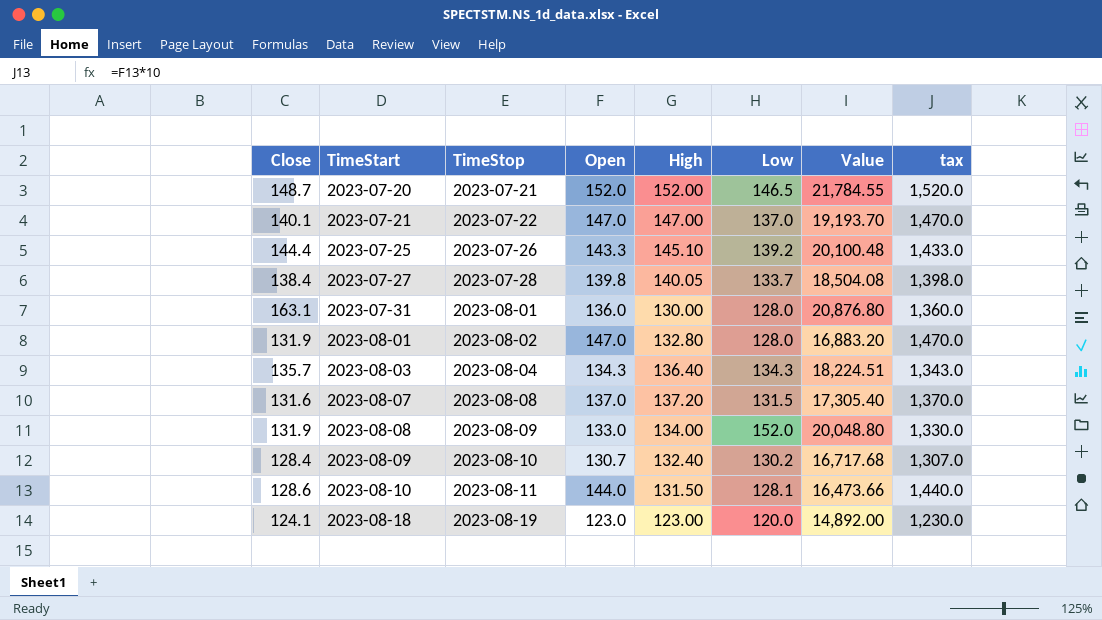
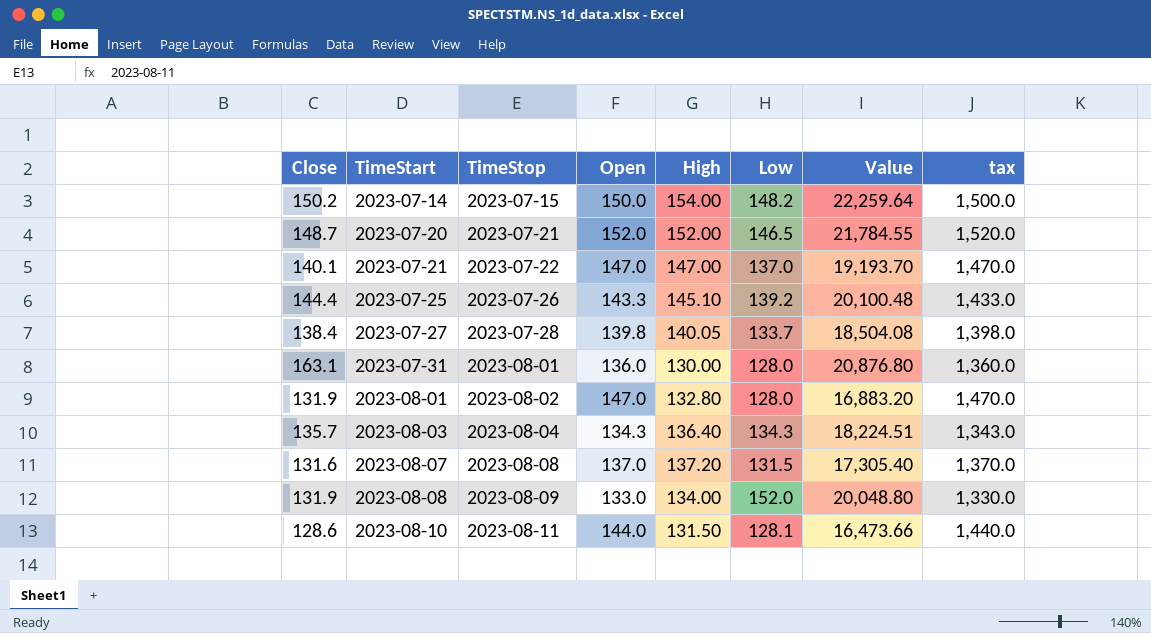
row 2023-08-09: 128.4 | 2023-08-10 | 130.7 | 132.40 | 130.2 | 16,717.68 | 1,307.0 -> none
row 2023-08-18: 124.1 | 2023-08-19 | 123.0 | 123.00 | 120.0 | 14,892.00 | 1,230.0 -> none
row 2023-07-14: none -> 150.2 | 2023-07-15 | 150.0 | 154.00 | 148.2 | 22,259.64 | 1,500.0

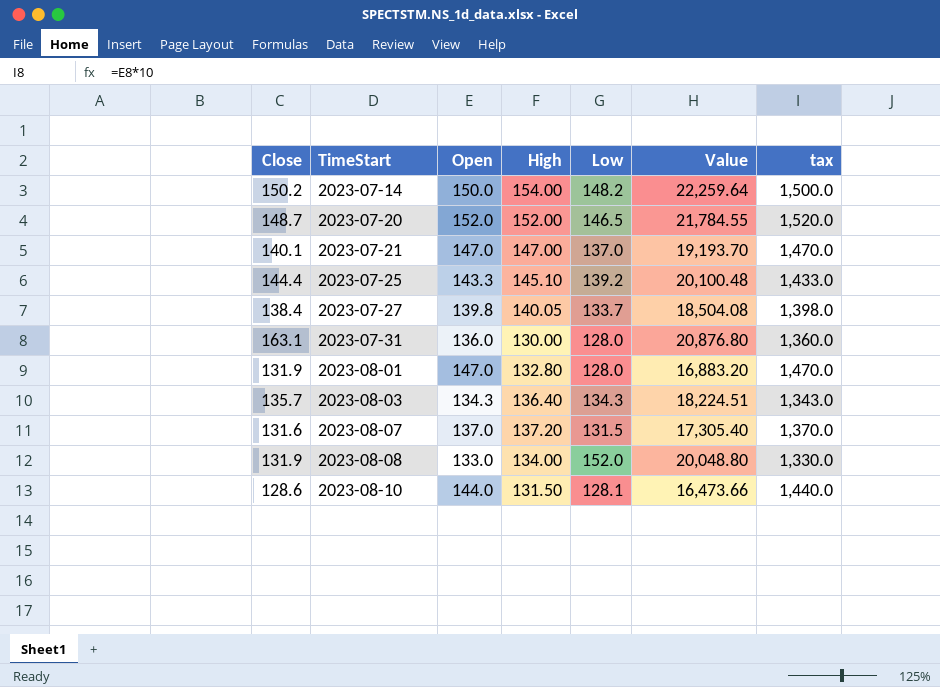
column TimeStop | position: 3 -> none

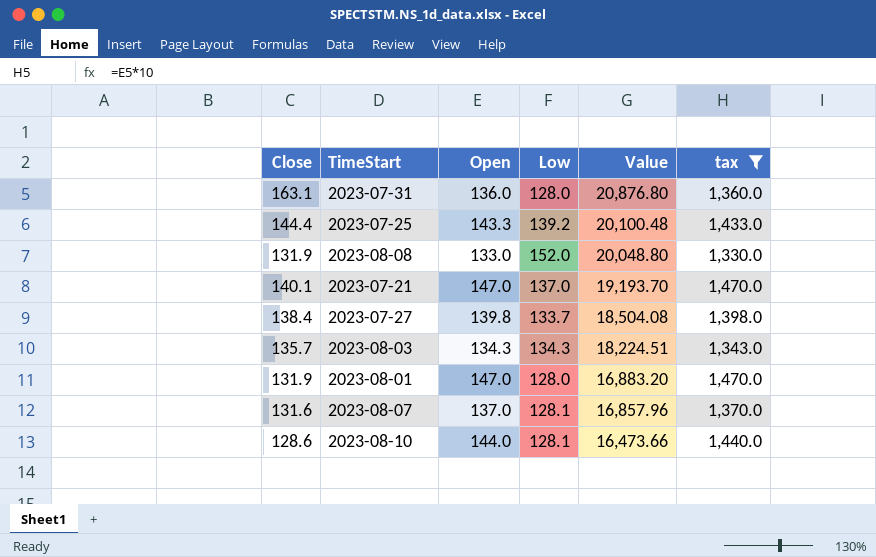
filter: none -> tax <= 1,470.0
row order: TimeStart ascending -> Value descending
column High | position: 4 -> none
2023-08-07 | Low: 131.5 -> 128.1
2023-08-07 | Value: 17,305.40 -> 16,857.96

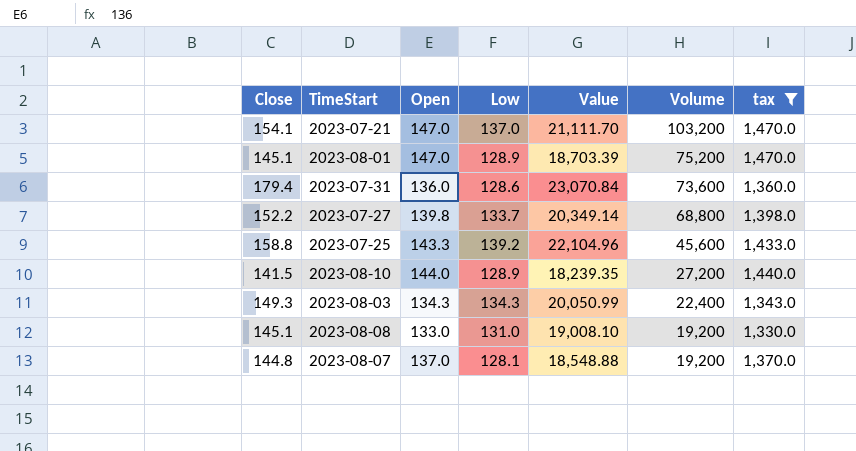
row order: Value descending -> Volume descending
column Volume | position: none -> 6
2023-07-21 | Close: 140.1 -> 154.1
2023-07-21 | Value: 19,193.70 -> 21,111.70
2023-08-01 | Close: 131.9 -> 145.1
2023-08-01 | Low: 128.0 -> 128.9
2023-08-01 | Value: 16,883.20 -> 18,703.39
2023-07-31 | Close: 163.1 -> 179.4
2023-07-31 | Low: 128.0 -> 128.6
2023-07-31 | Value: 20,876.80 -> 23,070.84
2023-07-27 | Close: 138.4 -> 152.2
2023-07-27 | Value: 18,504.08 -> 20,349.14
2023-07-25 | Close: 144.4 -> 158.8
2023-07-25 | Value: 20,100.48 -> 22,104.96
2023-08-10 | Close: 128.6 -> 141.5
2023-08-10 | Low: 128.1 -> 128.9
2023-08-10 | Value: 16,473.66 -> 18,239.35
2023-08-03 | Close: 135.7 -> 149.3
2023-08-03 | Value: 18,224.51 -> 20,050.99
2023-08-08 | Close: 131.9 -> 145.1
2023-08-08 | Low: 152.0 -> 131.0
2023-08-08 | Value: 20,048.80 -> 19,008.10
2023-08-07 | Close: 131.6 -> 144.8
2023-08-07 | Value: 16,857.96 -> 18,548.88

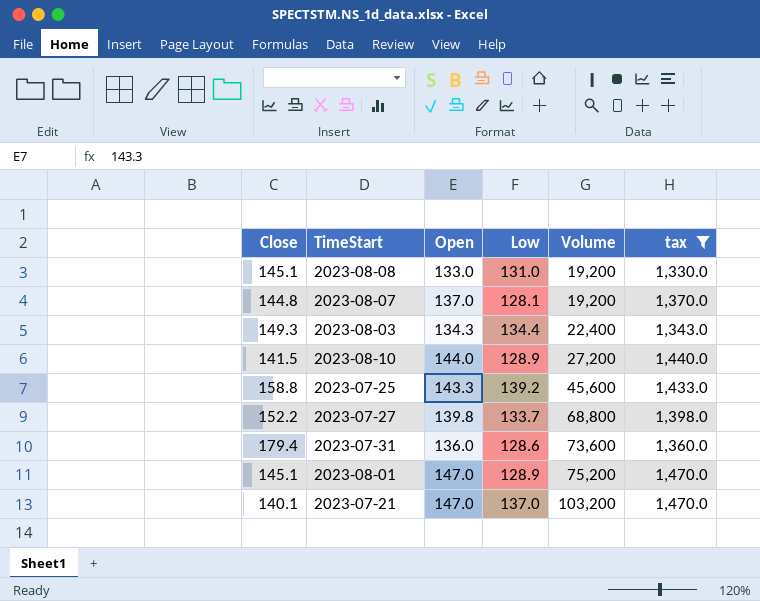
row order: Volume descending -> Volume ascending
column Value | formula: [Close] * [Low] -> none
2023-08-03 | Low: 134.3 -> 134.4
2023-07-21 | Close: 154.1 -> 140.1

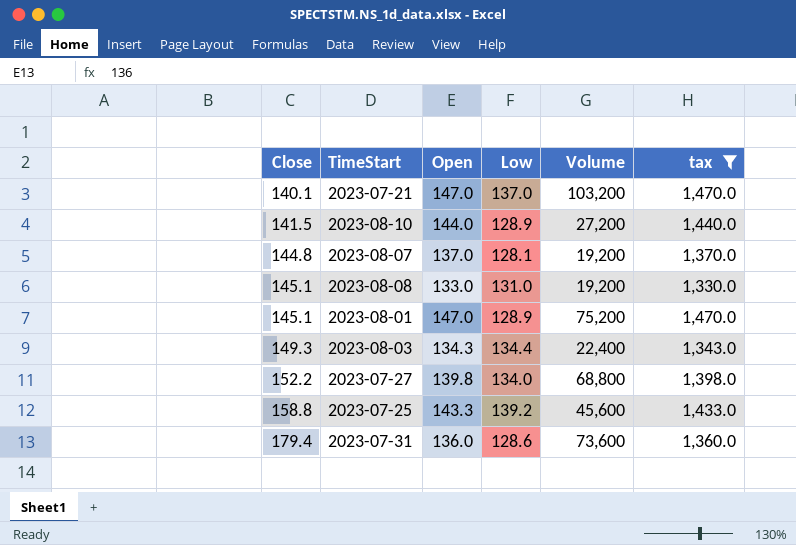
row order: Volume ascending -> Close ascending
2023-07-27 | Low: 133.7 -> 134.0

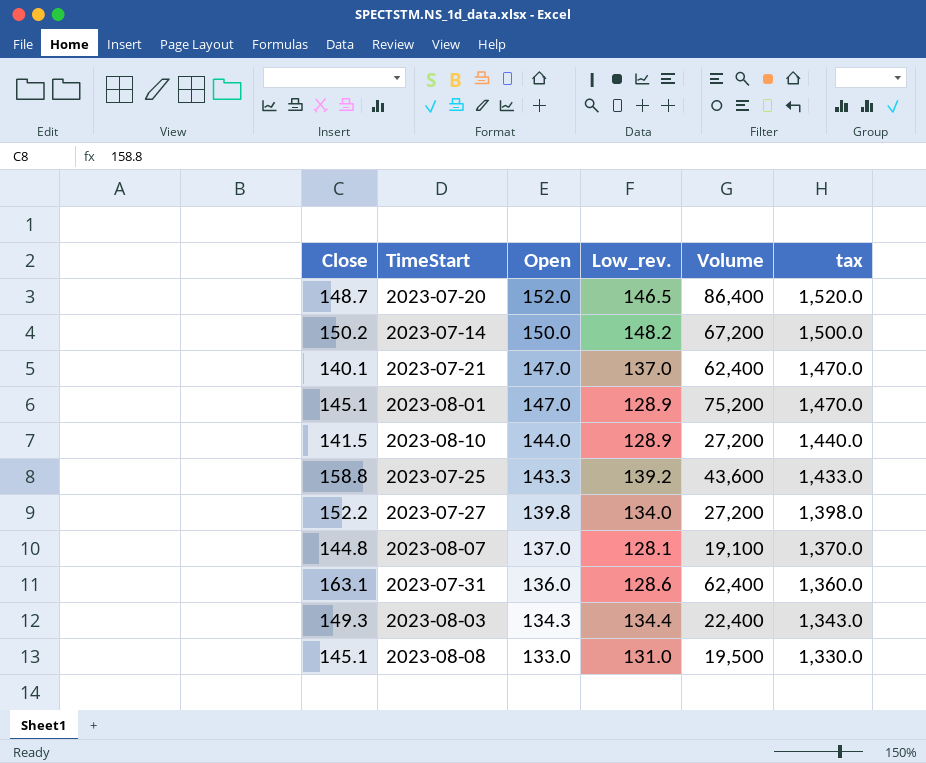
filter: tax <= 1,470.0 -> none
row order: Close ascending -> Open descending
column name: Low -> Low_rev.
2023-07-21 | Volume: 103,200 -> 62,400
2023-07-25 | Volume: 45,600 -> 43,600
2023-07-27 | Volume: 68,800 -> 27,200
2023-08-07 | Volume: 19,200 -> 19,100
2023-07-31 | Close: 179.4 -> 163.1
2023-07-31 | Volume: 73,600 -> 62,400
2023-08-08 | Volume: 19,200 -> 19,500

